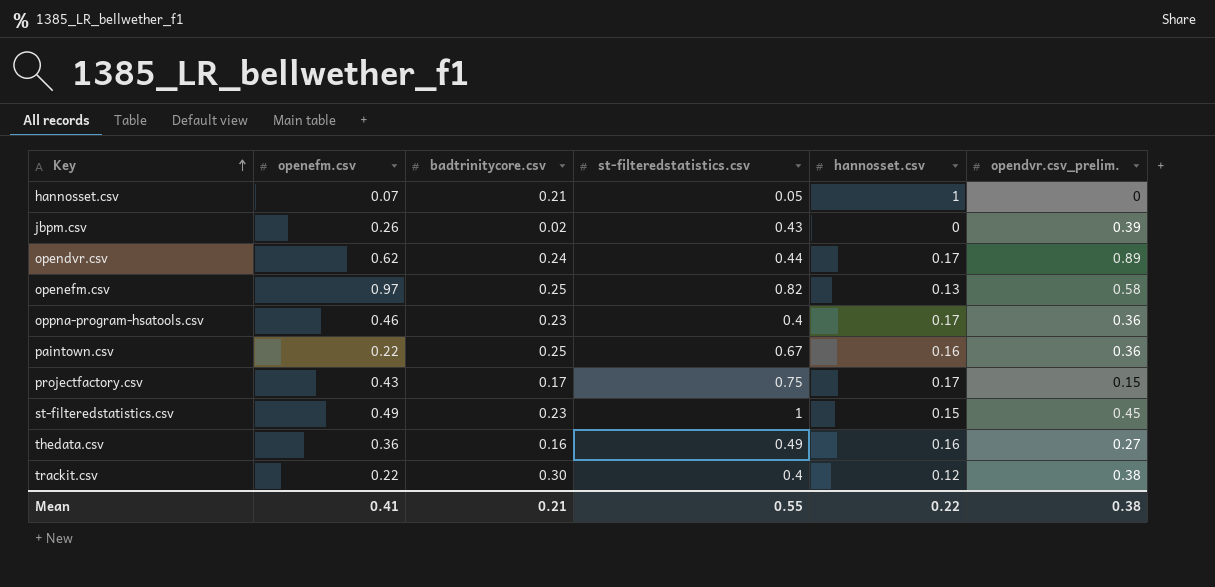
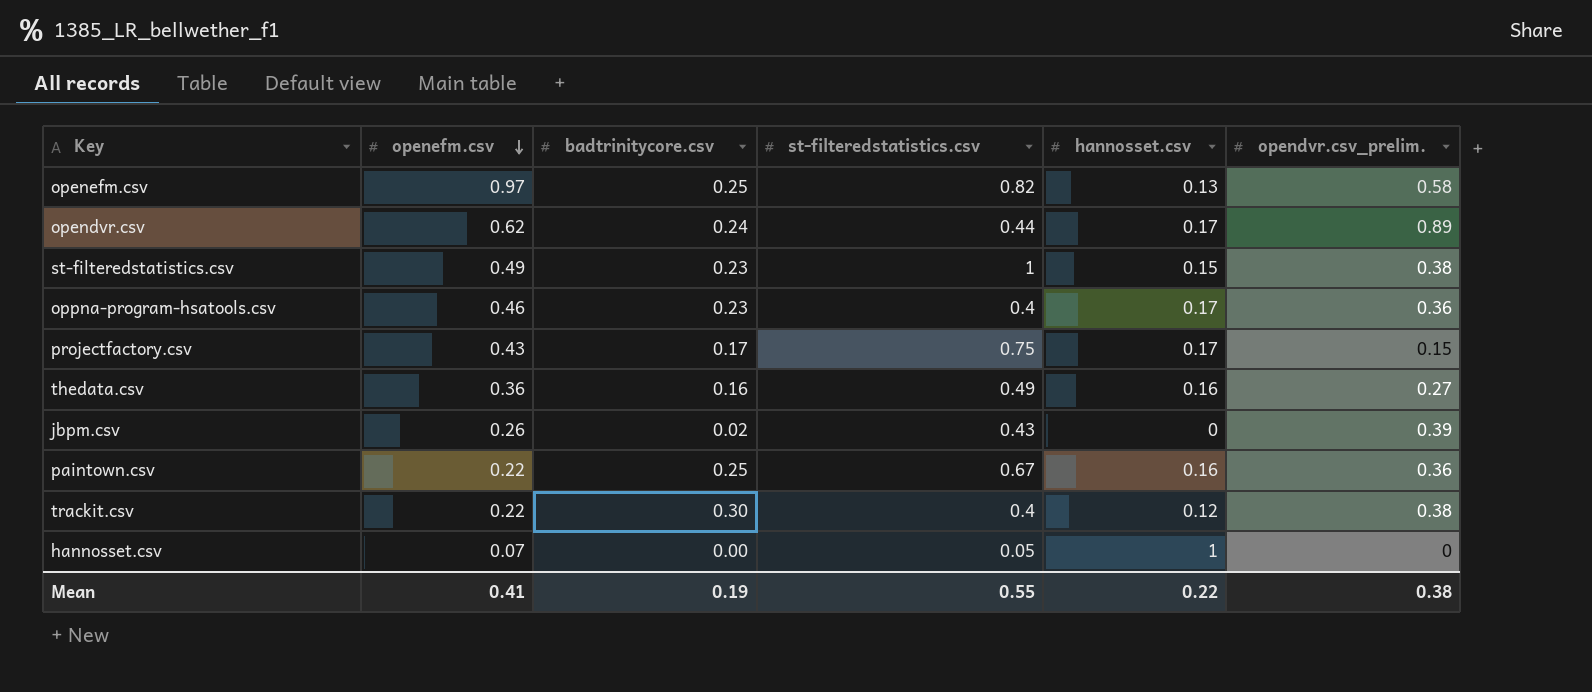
row order: Key ascending -> openefm.csv descending
st-filteredstatistics.csv | opendvr.csv_prelim.: 0.45 -> 0.38
hannosset.csv | badtrinitycore.csv: 0.21 -> 0.00
Mean | badtrinitycore.csv: 0.21 -> 0.19

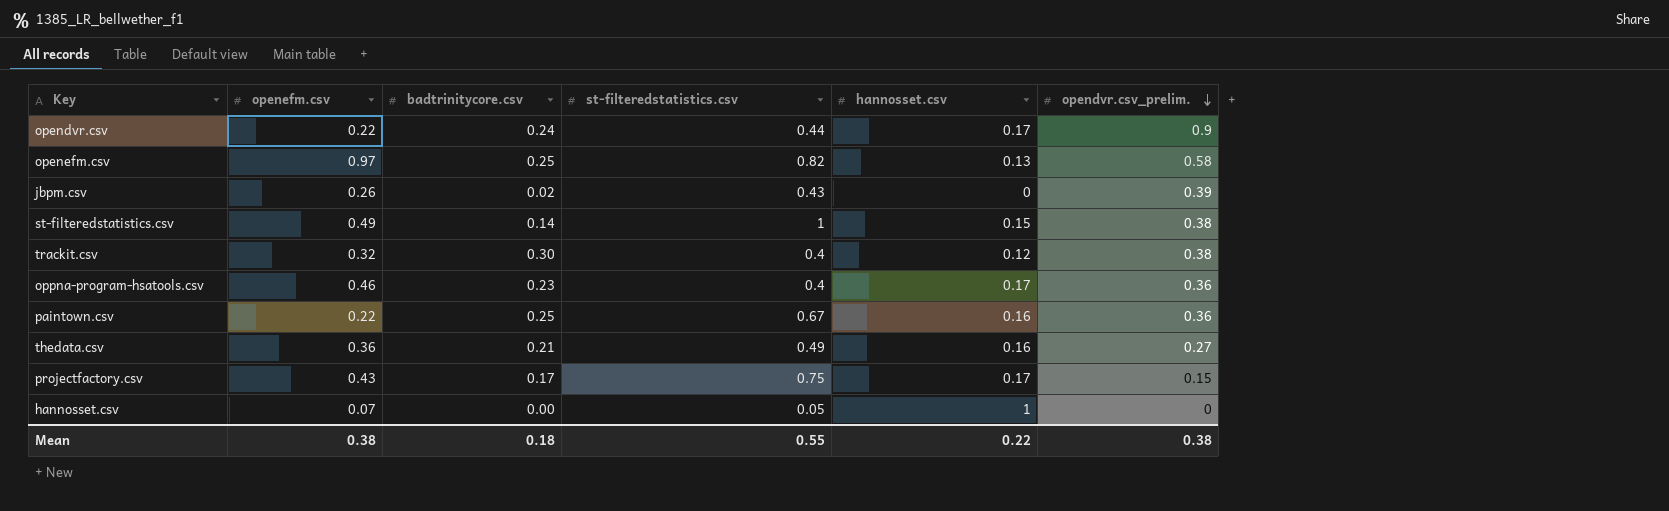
row order: openefm.csv descending -> opendvr.csv_prelim. descending
opendvr.csv | openefm.csv: 0.62 -> 0.22
opendvr.csv | opendvr.csv_prelim.: 0.89 -> 0.9
st-filteredstatistics.csv | badtrinitycore.csv: 0.23 -> 0.14
trackit.csv | openefm.csv: 0.22 -> 0.32
thedata.csv | badtrinitycore.csv: 0.16 -> 0.21
Mean | openefm.csv: 0.41 -> 0.38
Mean | badtrinitycore.csv: 0.19 -> 0.18

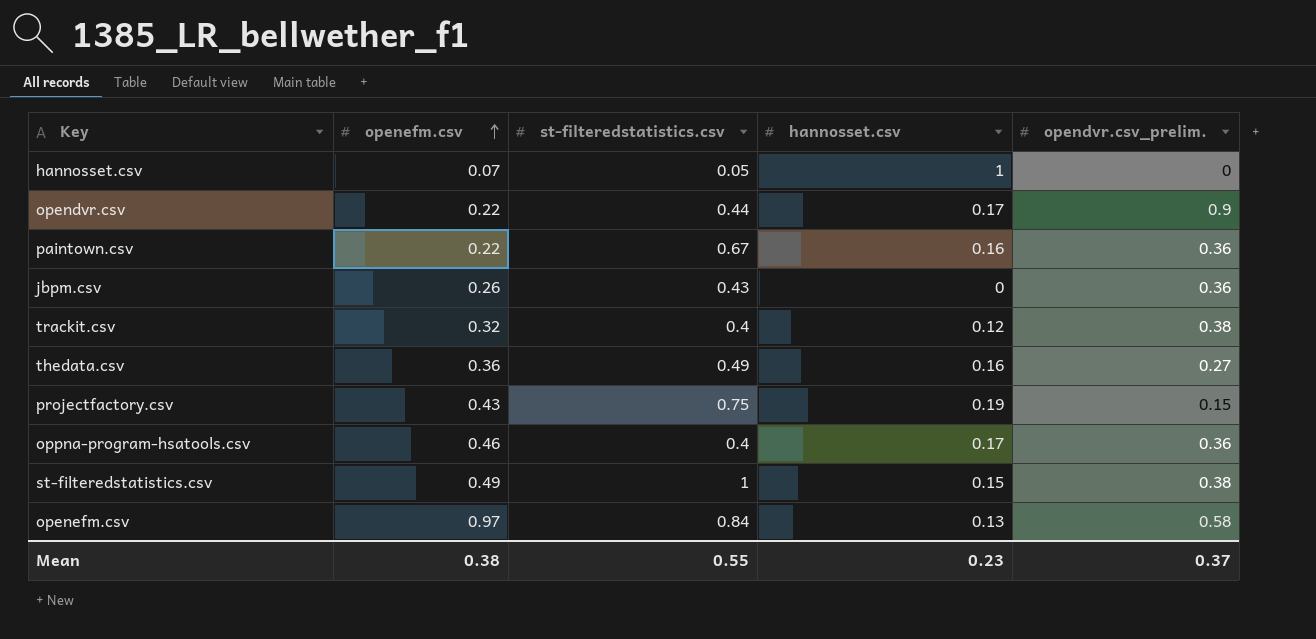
row order: opendvr.csv_prelim. descending -> openefm.csv ascending
column badtrinitycore.csv | position: 3 -> none
jbpm.csv | opendvr.csv_prelim.: 0.39 -> 0.36
projectfactory.csv | hannosset.csv: 0.17 -> 0.19
openefm.csv | st-filteredstatistics.csv: 0.82 -> 0.84
Mean | hannosset.csv: 0.22 -> 0.23
Mean | opendvr.csv_prelim.: 0.38 -> 0.37

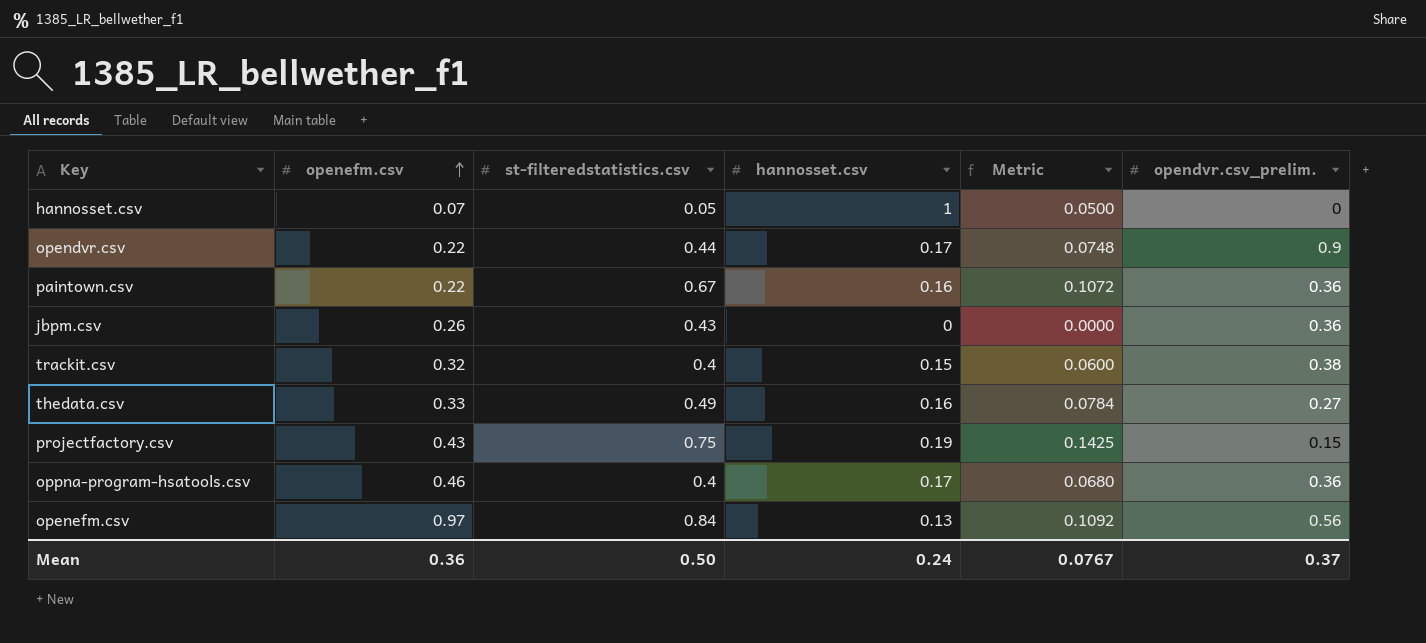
column Metric | formula: none -> [st-filteredstatistics.csv] * [hannosset.csv]
row st-filteredstatistics.csv: 0.49 | 1 | 0.15 | 0.38 -> none
trackit.csv | hannosset.csv: 0.12 -> 0.15
thedata.csv | openefm.csv: 0.36 -> 0.33
openefm.csv | opendvr.csv_prelim.: 0.58 -> 0.56
Mean | openefm.csv: 0.38 -> 0.36
Mean | st-filteredstatistics.csv: 0.55 -> 0.50
Mean | hannosset.csv: 0.23 -> 0.24

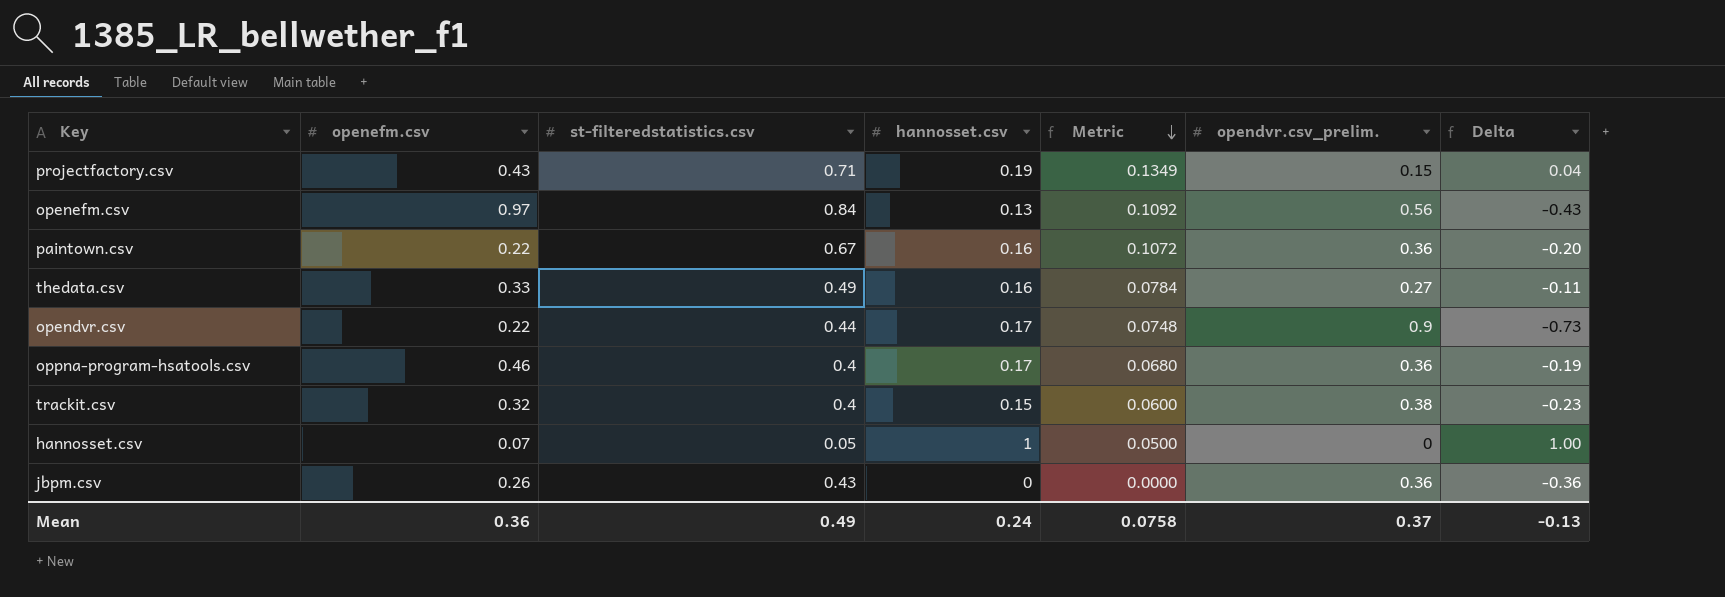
row order: openefm.csv ascending -> Metric descending
column Delta | formula: none -> [hannosset.csv] - [opendvr.csv_prelim.]
projectfactory.csv | st-filteredstatistics.csv: 0.75 -> 0.71
projectfactory.csv | Metric: 0.1425 -> 0.1349
Mean | st-filteredstatistics.csv: 0.50 -> 0.49
Mean | Metric: 0.0767 -> 0.0758

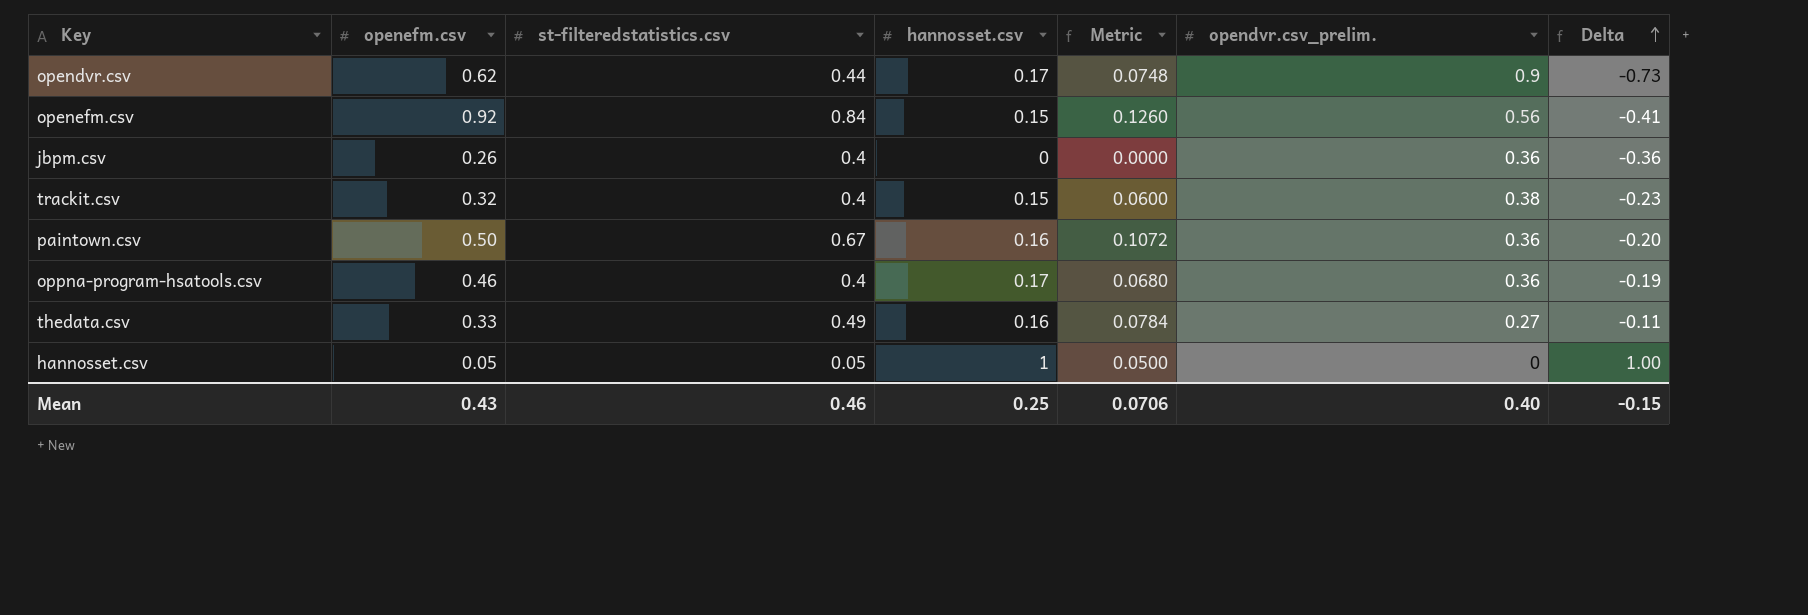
row order: Metric descending -> Delta ascending
row projectfactory.csv: 0.43 | 0.71 | 0.19 | 0.1349 | 0.15 | 0.04 -> none
opendvr.csv | openefm.csv: 0.22 -> 0.62
openefm.csv | openefm.csv: 0.97 -> 0.92
openefm.csv | hannosset.csv: 0.13 -> 0.15
openefm.csv | Metric: 0.1092 -> 0.1260
openefm.csv | Delta: -0.43 -> -0.41
jbpm.csv | st-filteredstatistics.csv: 0.43 -> 0.4
paintown.csv | openefm.csv: 0.22 -> 0.50
hannosset.csv | openefm.csv: 0.07 -> 0.05
Mean | openefm.csv: 0.36 -> 0.43
Mean | st-filteredstatistics.csv: 0.49 -> 0.46
Mean | hannosset.csv: 0.24 -> 0.25
Mean | Metric: 0.0758 -> 0.0706
Mean | opendvr.csv_prelim.: 0.37 -> 0.40
Mean | Delta: -0.13 -> -0.15

